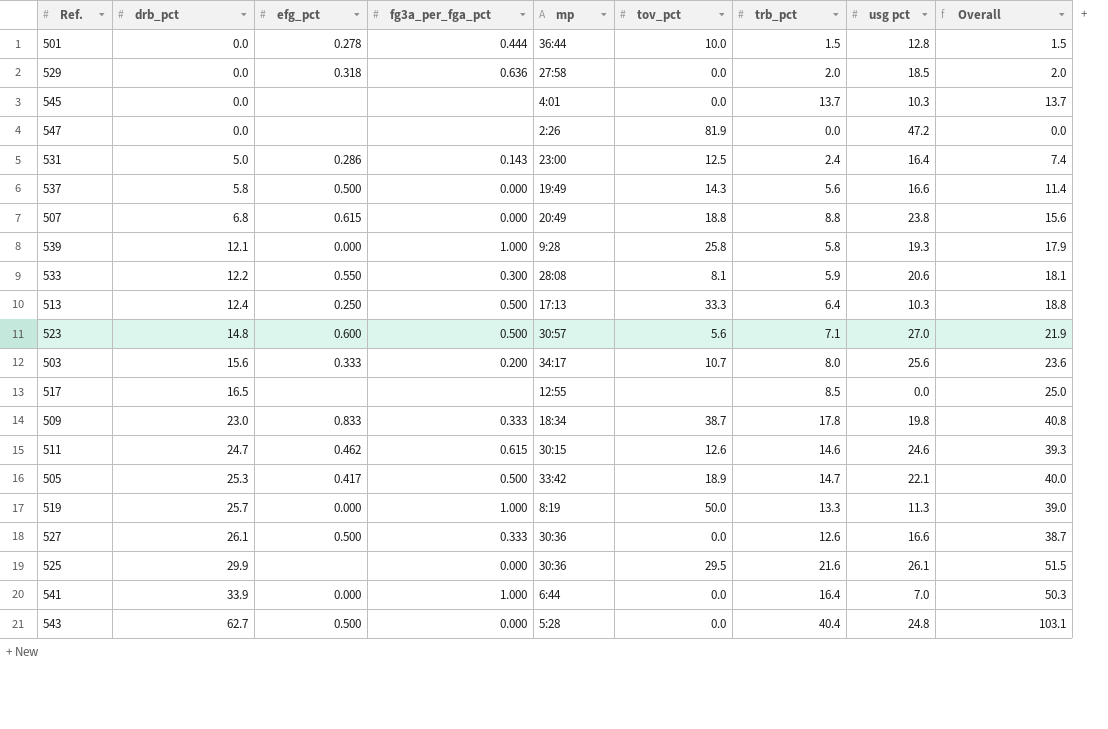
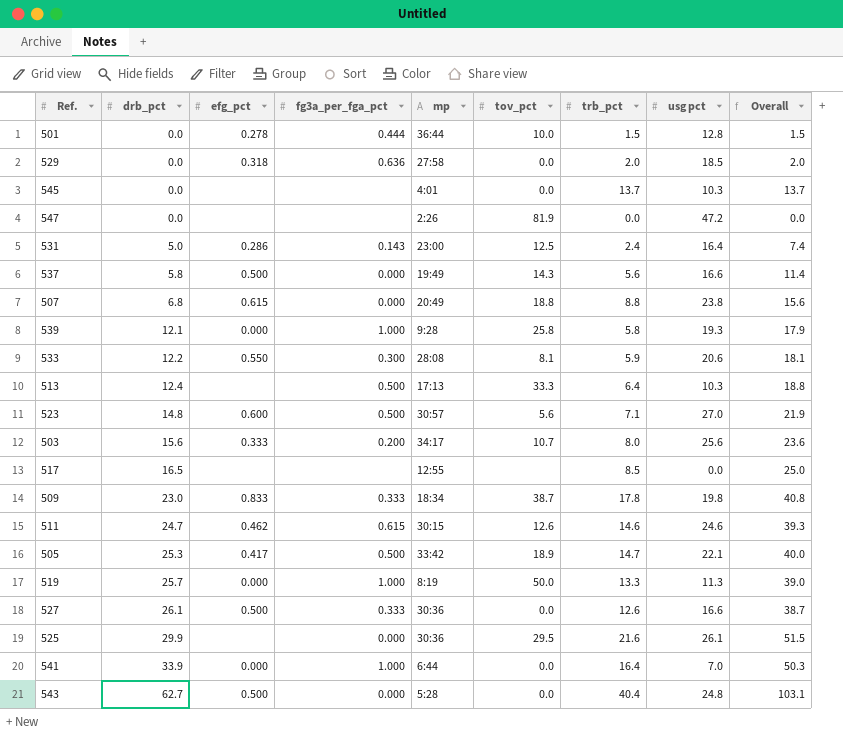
513 | efg_pct: 0.250 -> none

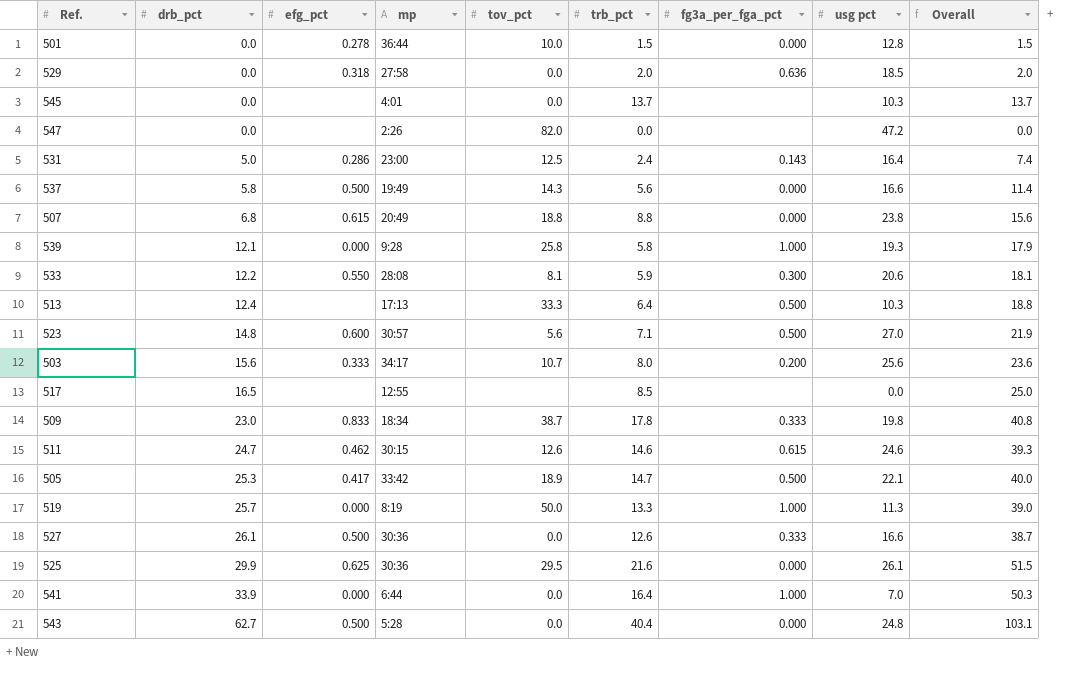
column fg3a_per_fga_pct | position: 4 -> 7
501 | fg3a_per_fga_pct: 0.444 -> 0.000
547 | tov_pct: 81.9 -> 82.0
525 | efg_pct: none -> 0.625

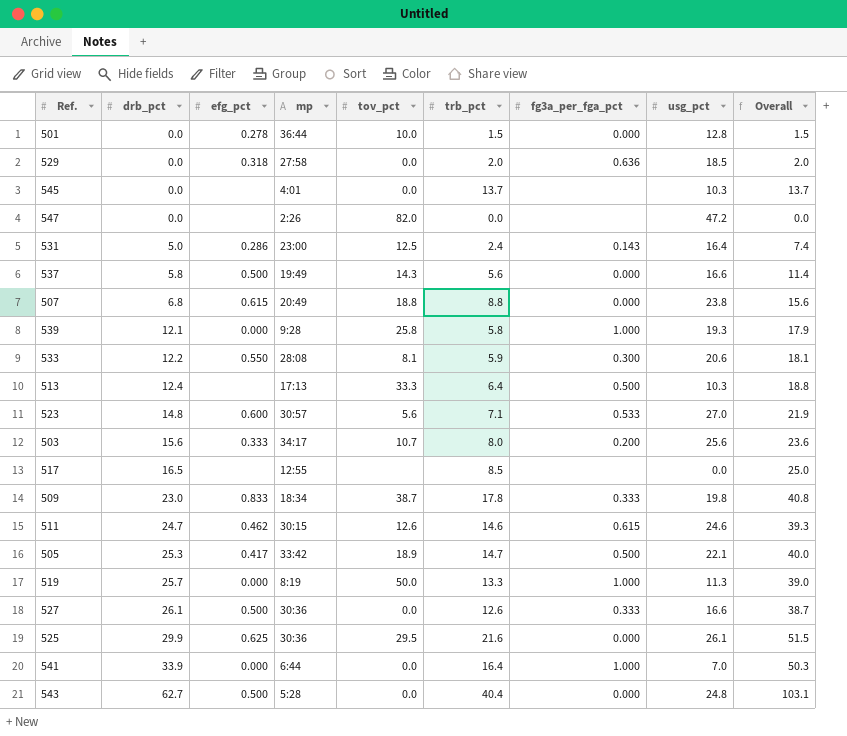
column name: usg pct -> usg_pct
523 | fg3a_per_fga_pct: 0.500 -> 0.533

